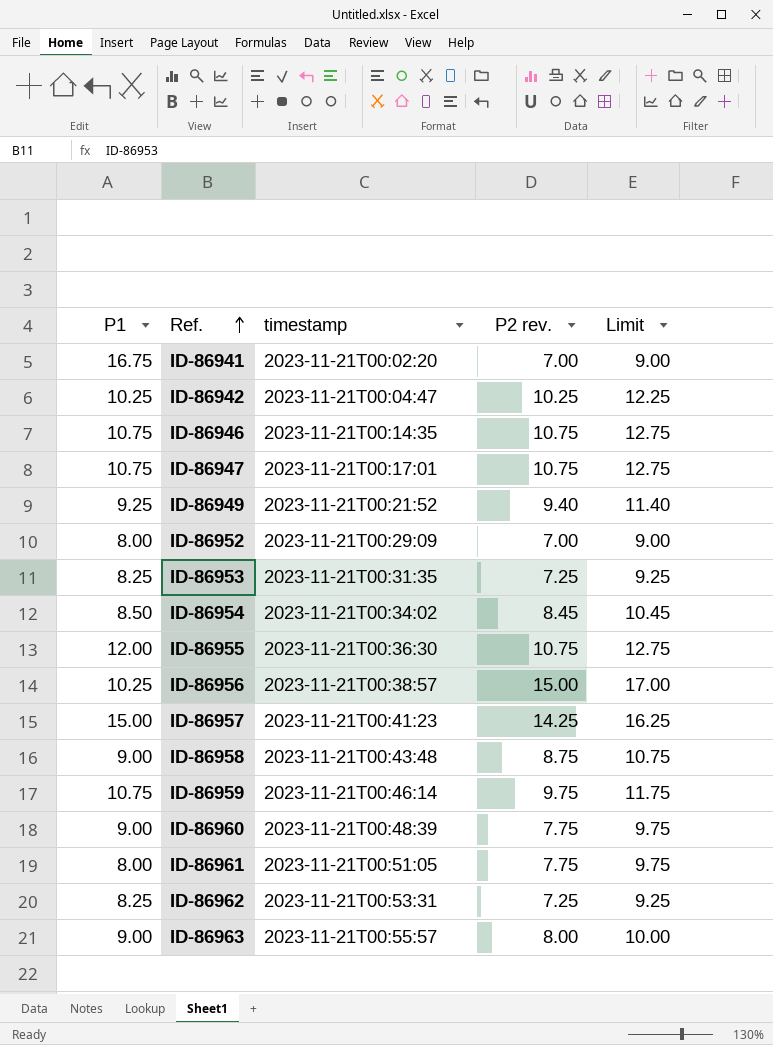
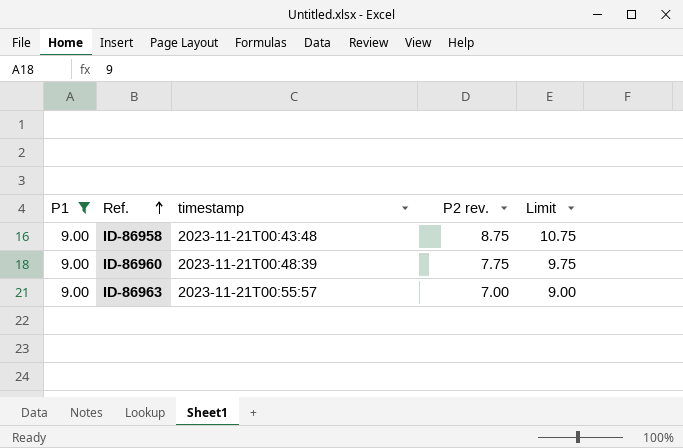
filter: none -> P1 = 9.00
ID-86963 | P2 rev.: 8.00 -> 7.00
ID-86963 | Limit: 10.00 -> 9.00

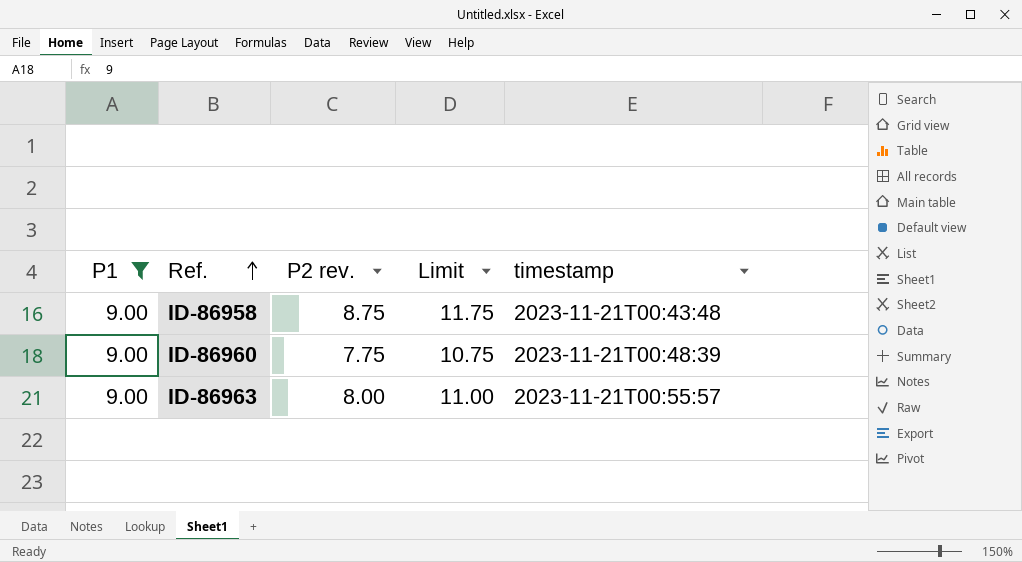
column Limit | formula: [P2 rev.] + 2 -> [P2 rev.] + 3
column timestamp | position: 3 -> 5
ID-86963 | P2 rev.: 7.00 -> 8.00

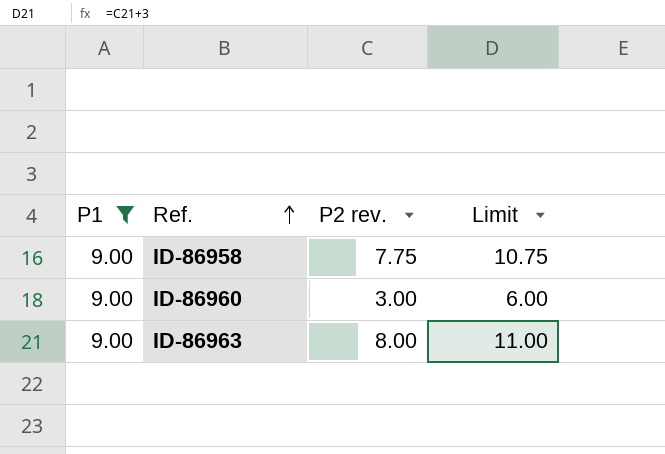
column timestamp | position: 5 -> none
ID-86958 | P2 rev.: 8.75 -> 7.75
ID-86958 | Limit: 11.75 -> 10.75
ID-86960 | P2 rev.: 7.75 -> 3.00
ID-86960 | Limit: 10.75 -> 6.00

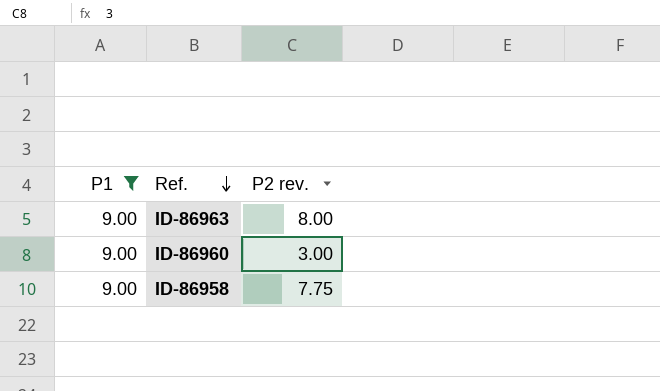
row order: Ref. ascending -> Ref. descending
column Limit | formula: [P2 rev.] + 3 -> none

